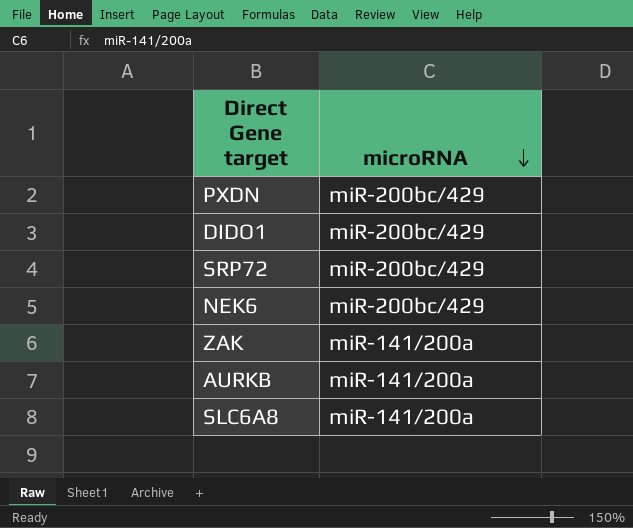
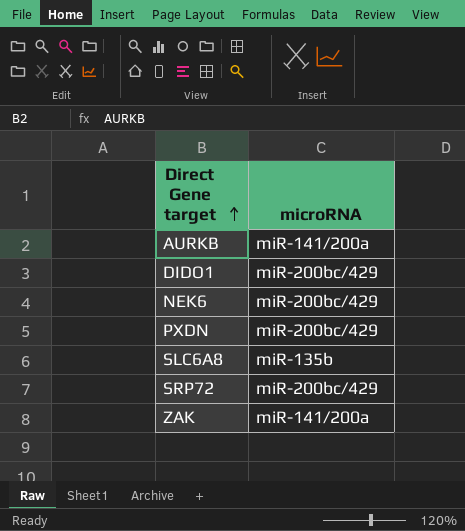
row order: microRNA descending -> Direct Gene target ascending
SLC6A8 | microRNA: miR-141/200a -> miR-135b

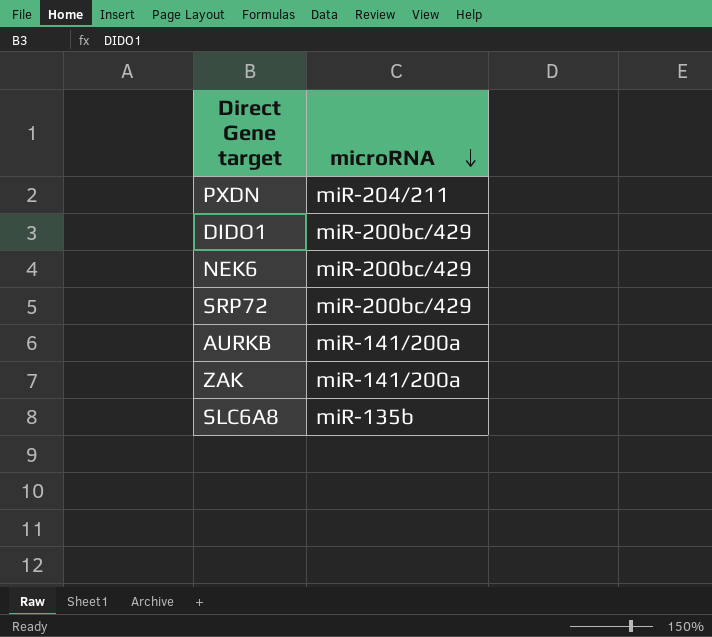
row order: Direct Gene target ascending -> microRNA descending
PXDN | microRNA: miR-200bc/429 -> miR-204/211

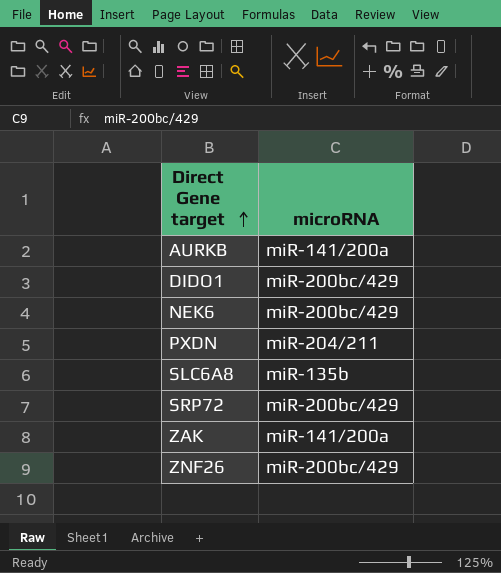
row order: microRNA descending -> Direct Gene target ascending
row ZNF26: none -> miR-200bc/429

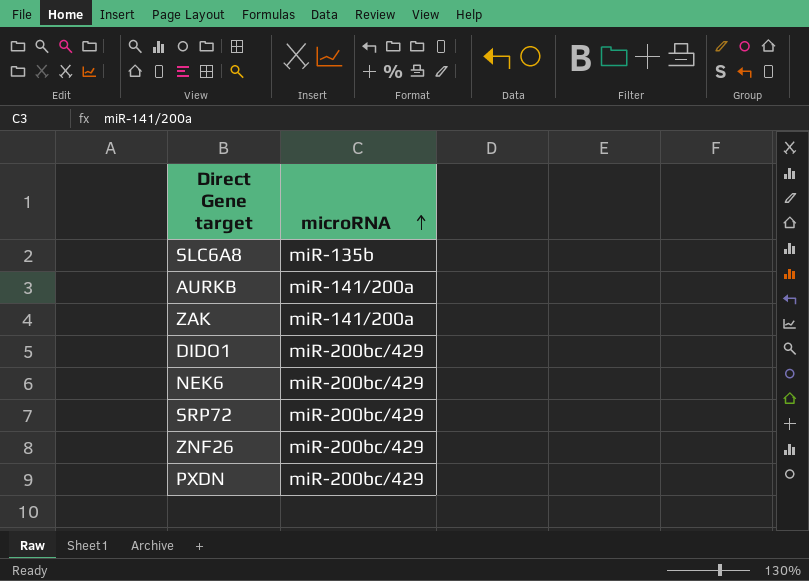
row order: Direct Gene target ascending -> microRNA ascending
PXDN | microRNA: miR-204/211 -> miR-200bc/429

